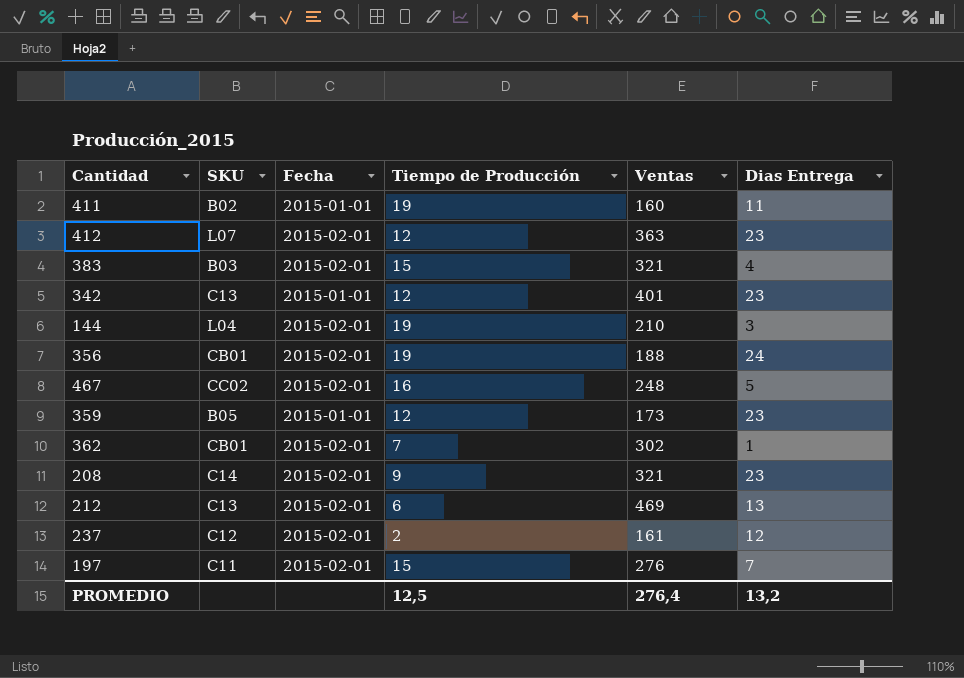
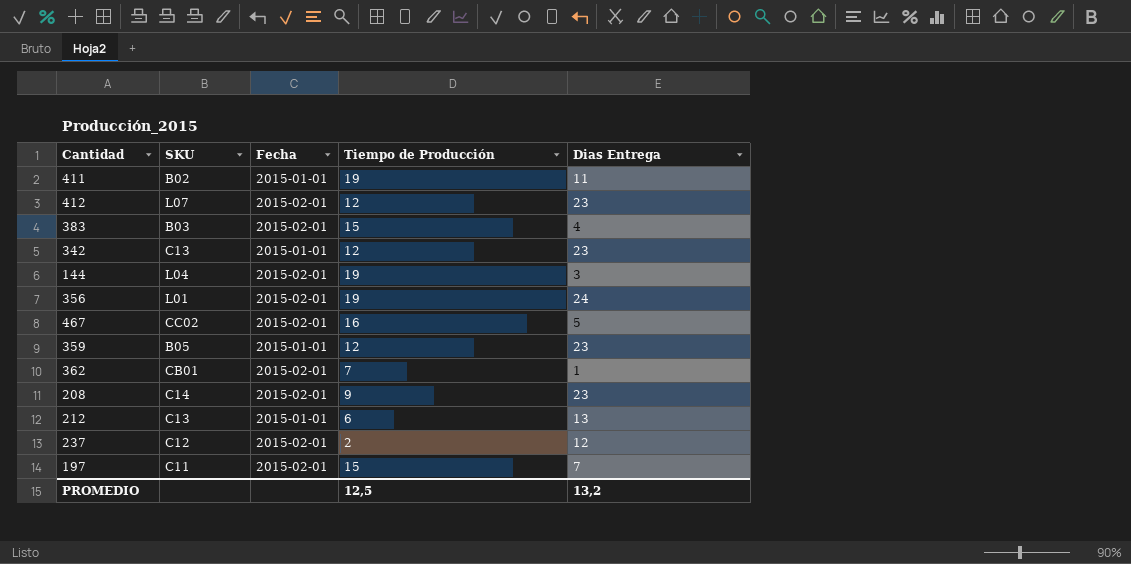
column Ventas | position: 5 -> none
356 | SKU: CB01 -> L01
212 | Fecha: 2015-02-01 -> 2015-01-01

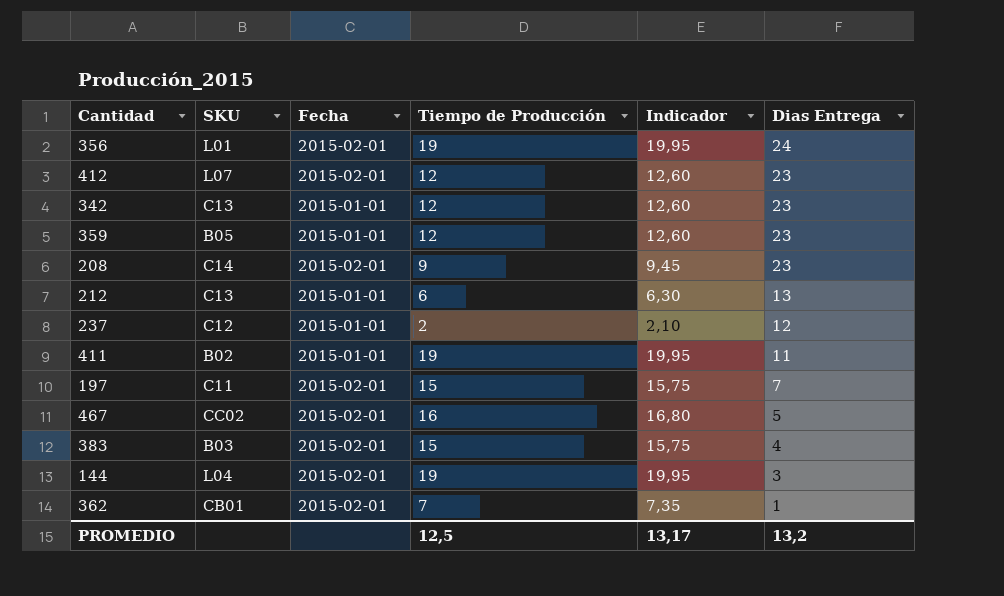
row order: none -> Dias Entrega descending
column Indicador | formula: none -> [Tiempo de Producción] * 1,05
237 | Fecha: 2015-02-01 -> 2015-01-01

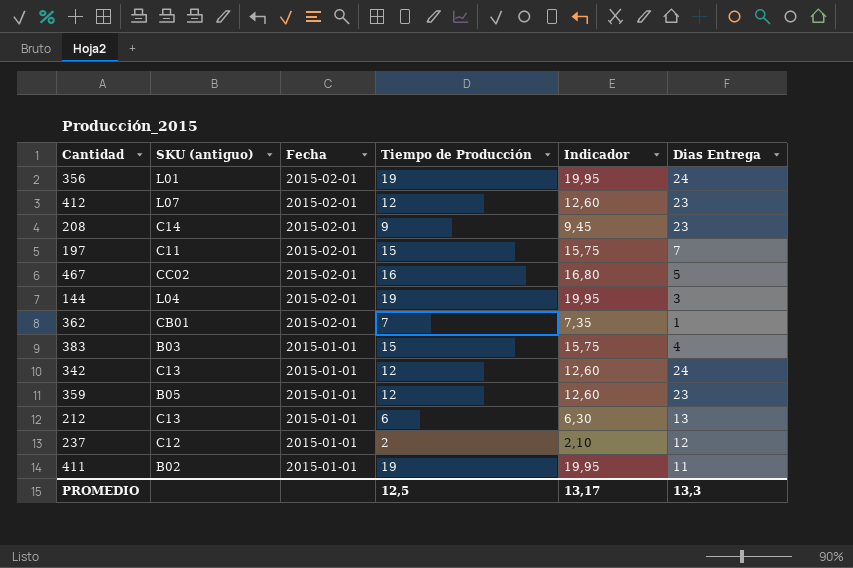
row order: Dias Entrega descending -> Fecha descending
column name: SKU -> SKU (antiguo)
383 | Fecha: 2015-02-01 -> 2015-01-01
342 | Dias Entrega: 23 -> 24
PROMEDIO | Dias Entrega: 13,2 -> 13,3

